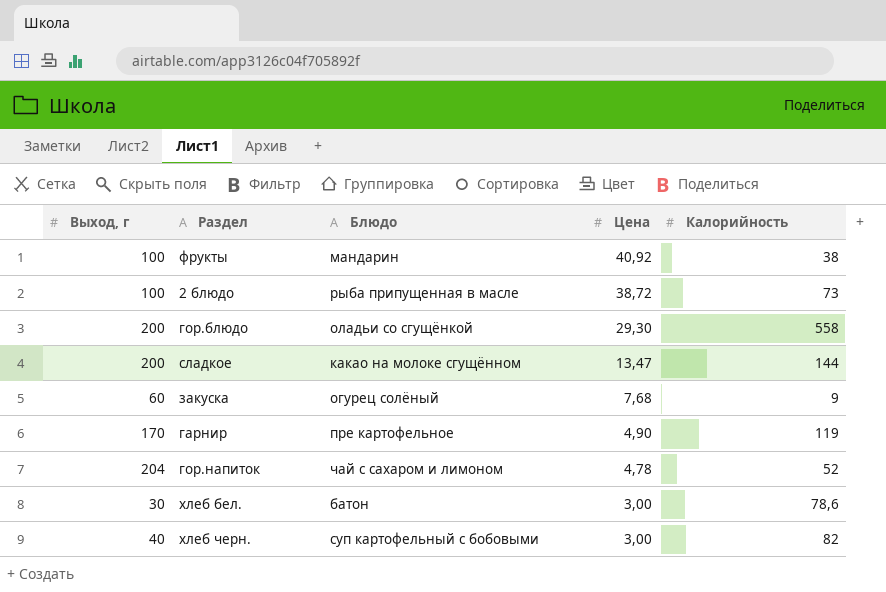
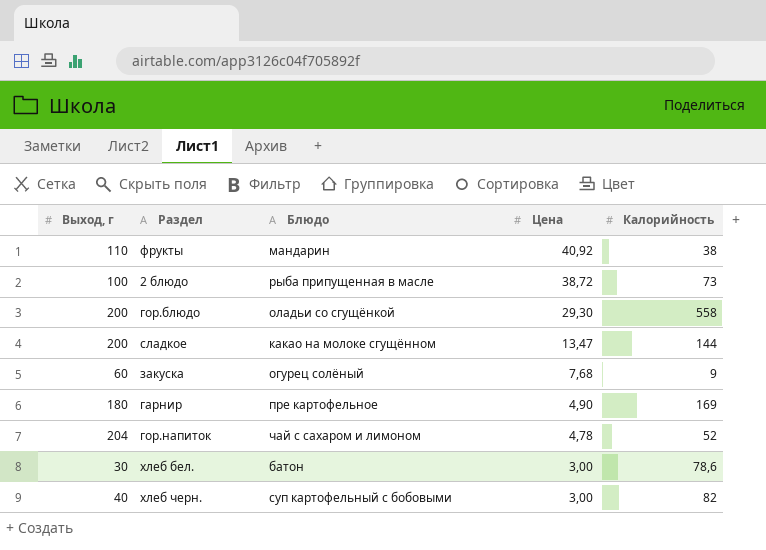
фрукты | Выход, г: 100 -> 110
гарнир | Выход, г: 170 -> 180
гарнир | Калорийность: 119 -> 169

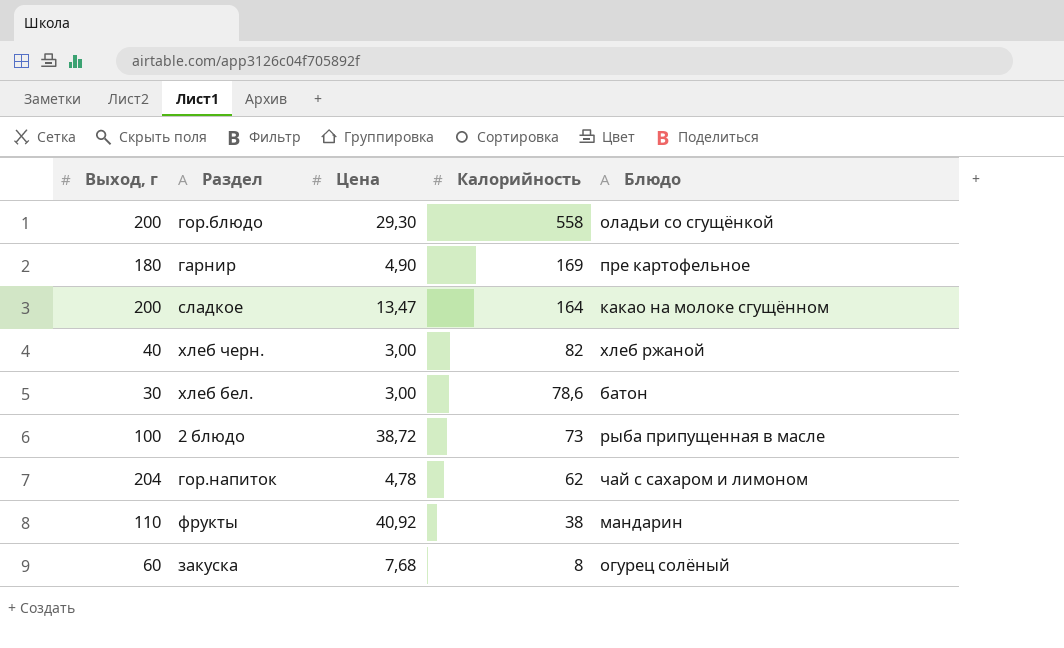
row order: Цена descending -> Калорийность descending
column Блюдо | position: 3 -> 5
сладкое | Калорийность: 144 -> 164
хлеб черн. | Блюдо: суп картофельный с бобовыми -> хлеб ржаной
гор.напиток | Калорийность: 52 -> 62
закуска | Калорийность: 9 -> 8

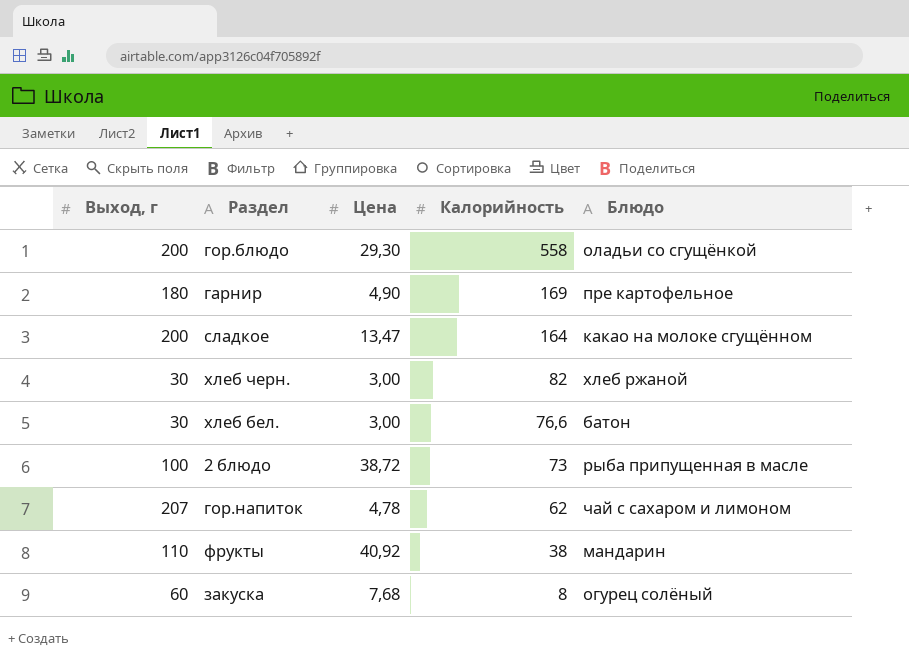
хлеб черн. | Выход, г: 40 -> 30
хлеб бел. | Калорийность: 78,6 -> 76,6
гор.напиток | Выход, г: 204 -> 207

